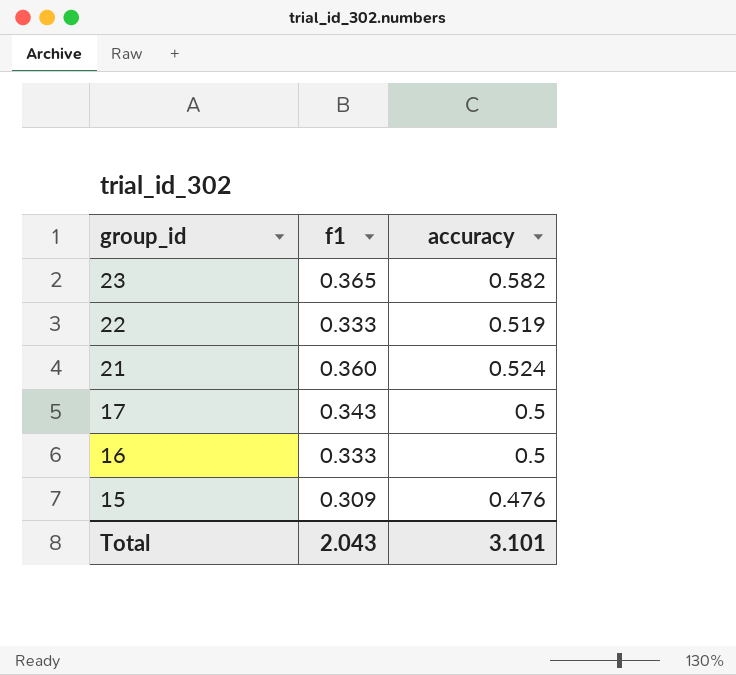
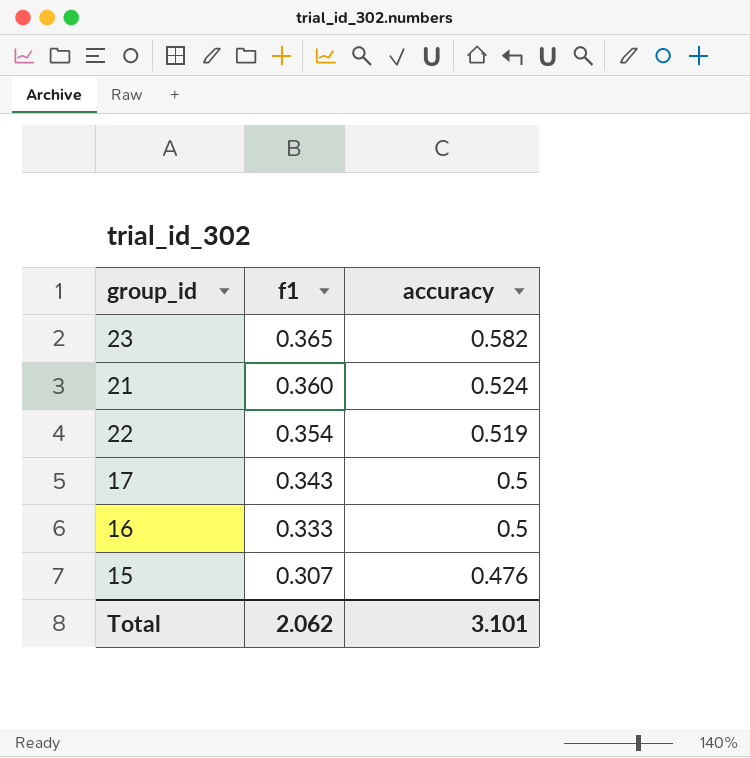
row order: group_id descending -> f1 descending
22 | f1: 0.333 -> 0.354
15 | f1: 0.309 -> 0.307
Total | f1: 2.043 -> 2.062

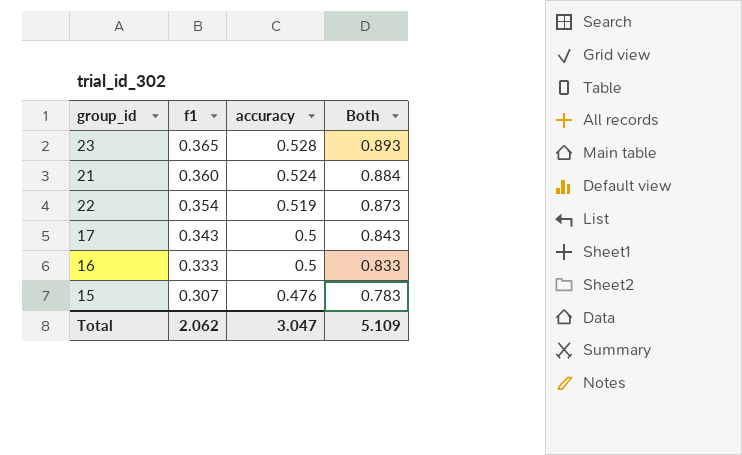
column Both | formula: none -> [f1] + [accuracy]
23 | accuracy: 0.582 -> 0.528
Total | accuracy: 3.101 -> 3.047

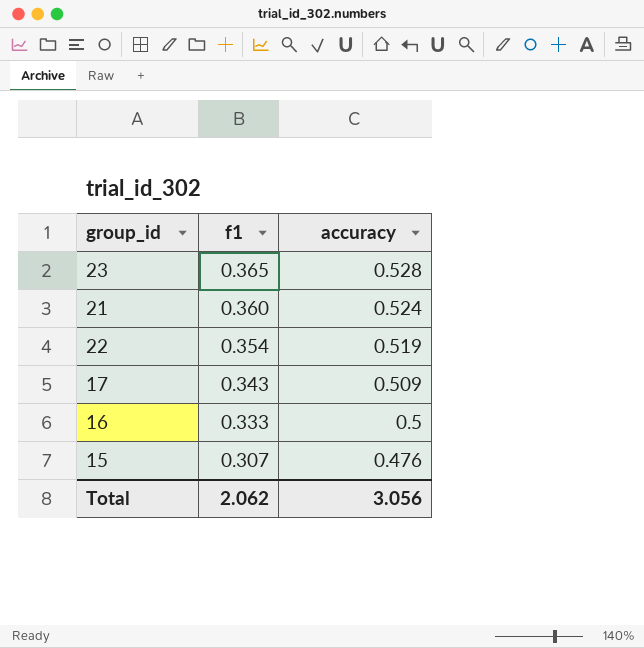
column Both | formula: [f1] + [accuracy] -> none
17 | accuracy: 0.5 -> 0.509
Total | accuracy: 3.047 -> 3.056

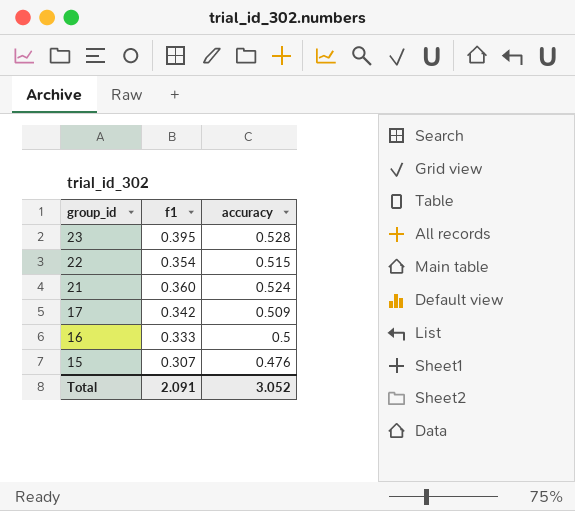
row order: f1 descending -> group_id descending
23 | f1: 0.365 -> 0.395
22 | accuracy: 0.519 -> 0.515
17 | f1: 0.343 -> 0.342
Total | f1: 2.062 -> 2.091
Total | accuracy: 3.056 -> 3.052

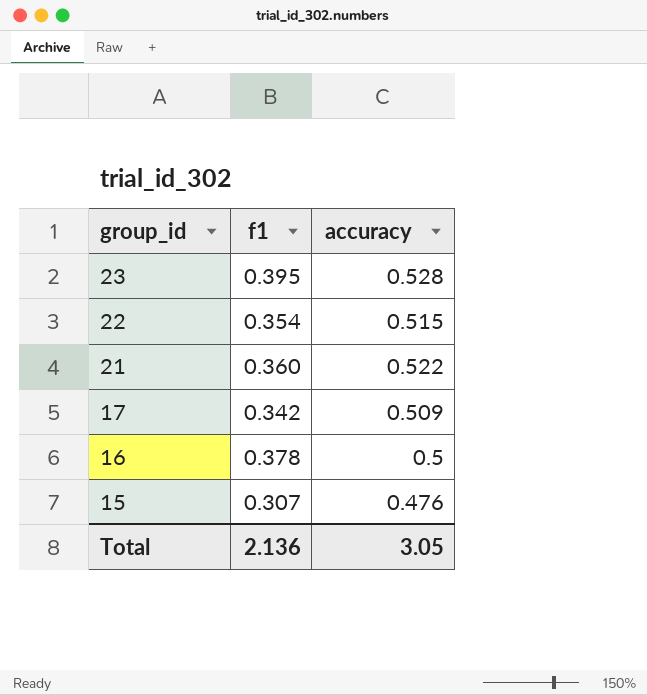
21 | accuracy: 0.524 -> 0.522
16 | f1: 0.333 -> 0.378
Total | f1: 2.091 -> 2.136
Total | accuracy: 3.052 -> 3.05

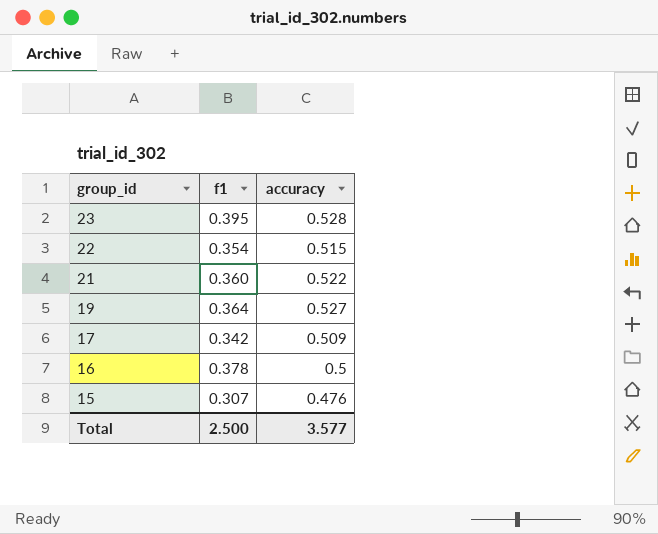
row 19: none -> 0.364 | 0.527
Total | f1: 2.136 -> 2.500
Total | accuracy: 3.05 -> 3.577

